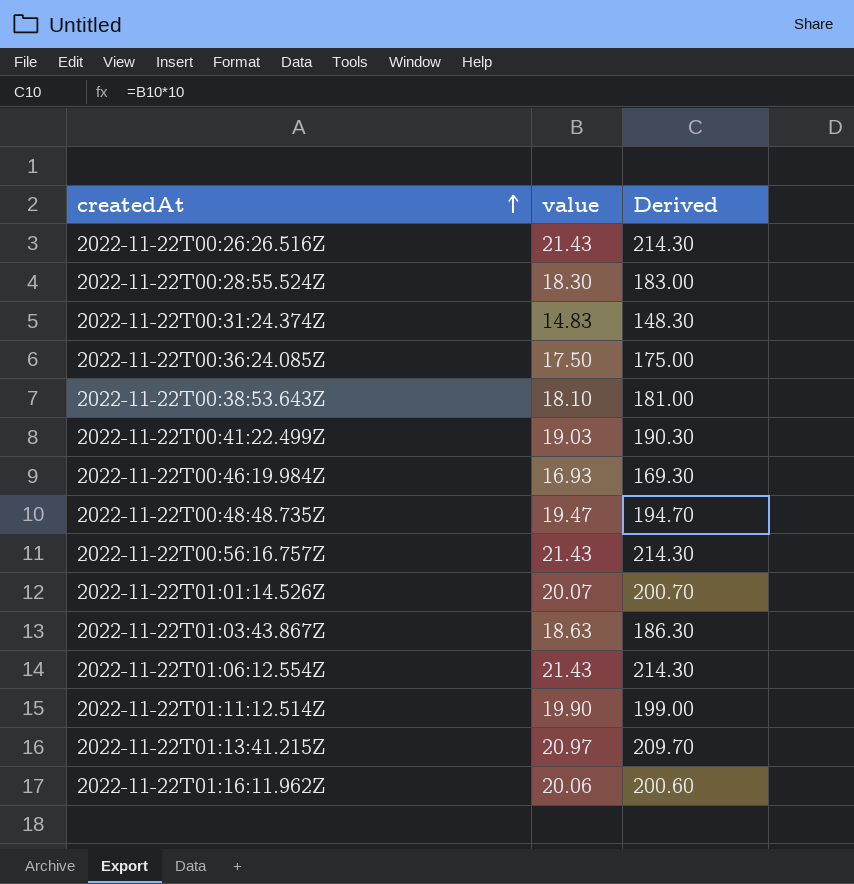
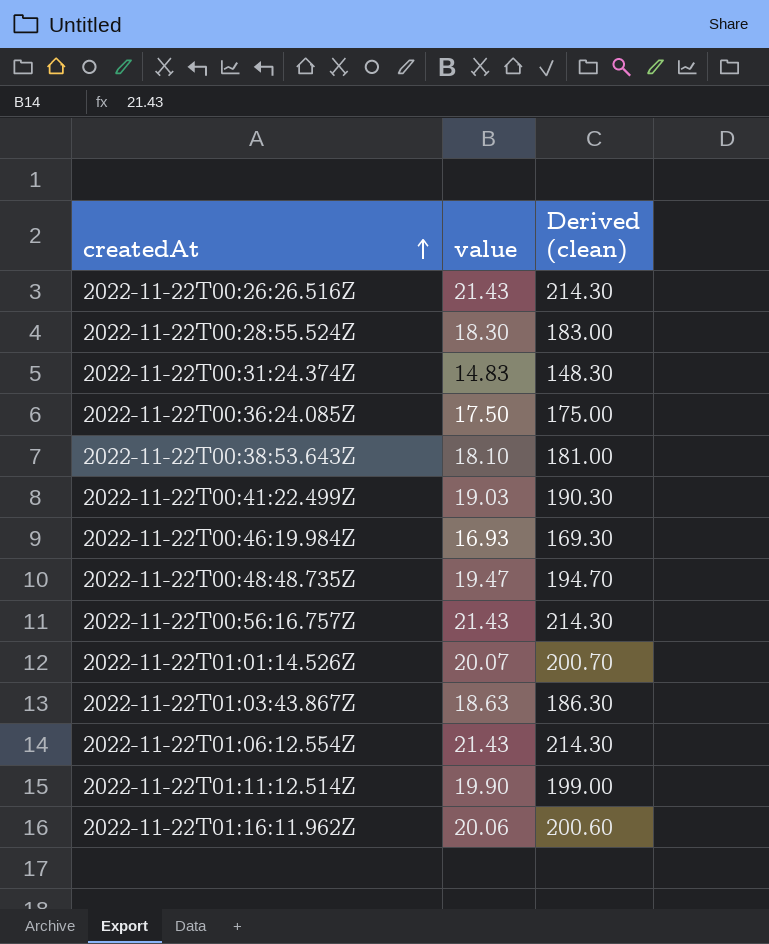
column name: Derived -> Derived (clean)
row 2022-11-22T01:13:41.215Z: 20.97 | 209.70 -> none

